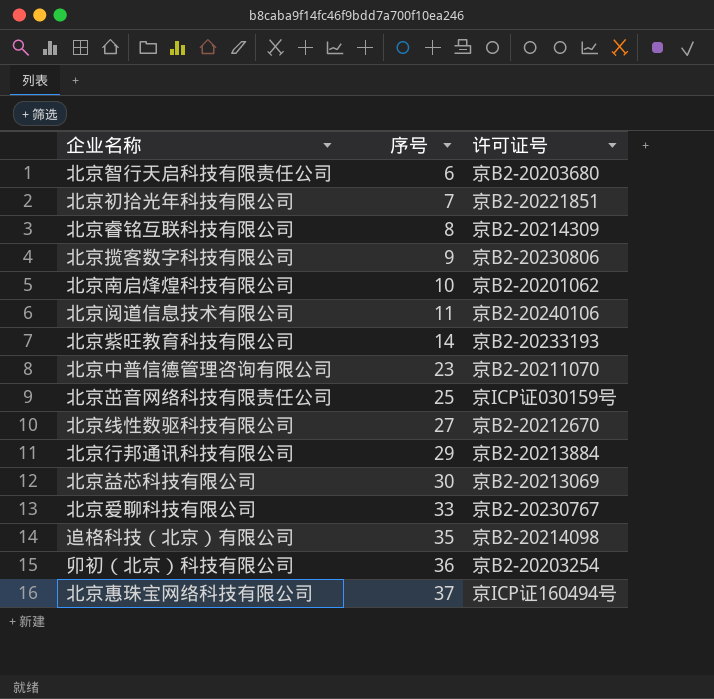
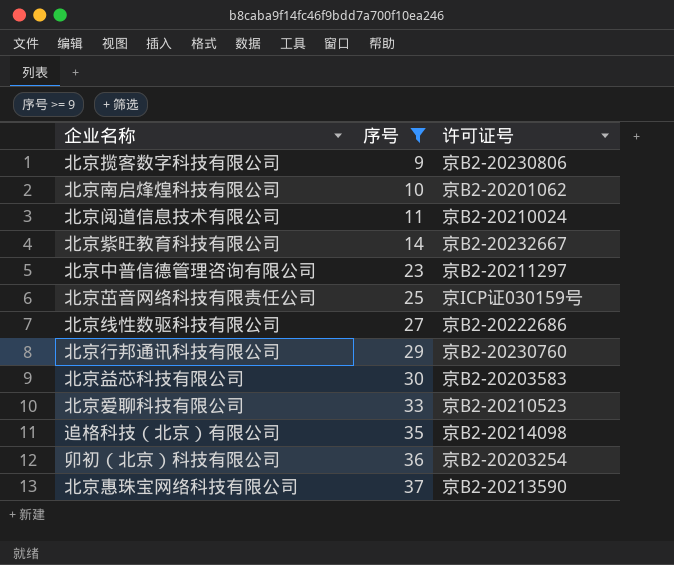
filter: none -> 序号 >= 9
北京阅道信息技术有限公司 | 许可证号: 京B2-20240106 -> 京B2-20210024
北京紫旺教育科技有限公司 | 许可证号: 京B2-20233193 -> 京B2-20232667
北京中普信德管理咨询有限公司 | 许可证号: 京B2-20211070 -> 京B2-20211297
北京线性数驱科技有限公司 | 许可证号: 京B2-20212670 -> 京B2-20222686
北京行邦通讯科技有限公司 | 许可证号: 京B2-20213884 -> 京B2-20230760
北京益芯科技有限公司 | 许可证号: 京B2-20213069 -> 京B2-20203583
北京爱聊科技有限公司 | 许可证号: 京B2-20230767 -> 京B2-20210523
北京惠珠宝网络科技有限公司 | 许可证号: 京ICP证160494号 -> 京B2-20213590

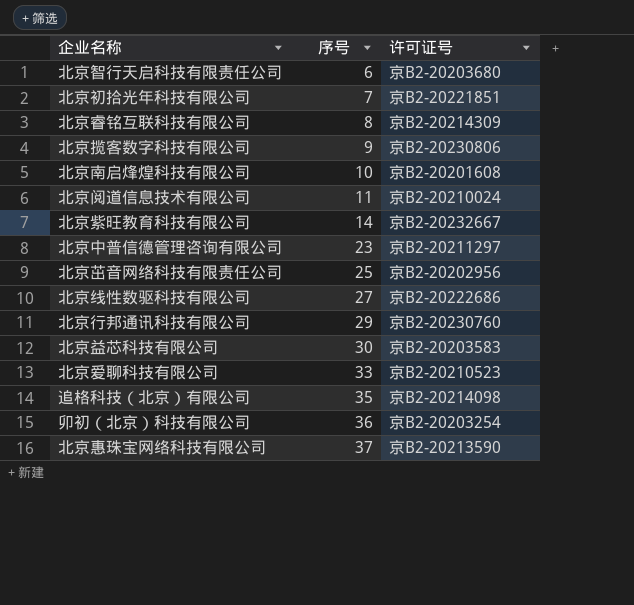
filter: 序号 >= 9 -> none
北京南启烽煌科技有限公司 | 许可证号: 京B2-20201062 -> 京B2-20201608
北京茁音网络科技有限责任公司 | 许可证号: 京ICP证030159号 -> 京B2-20202956

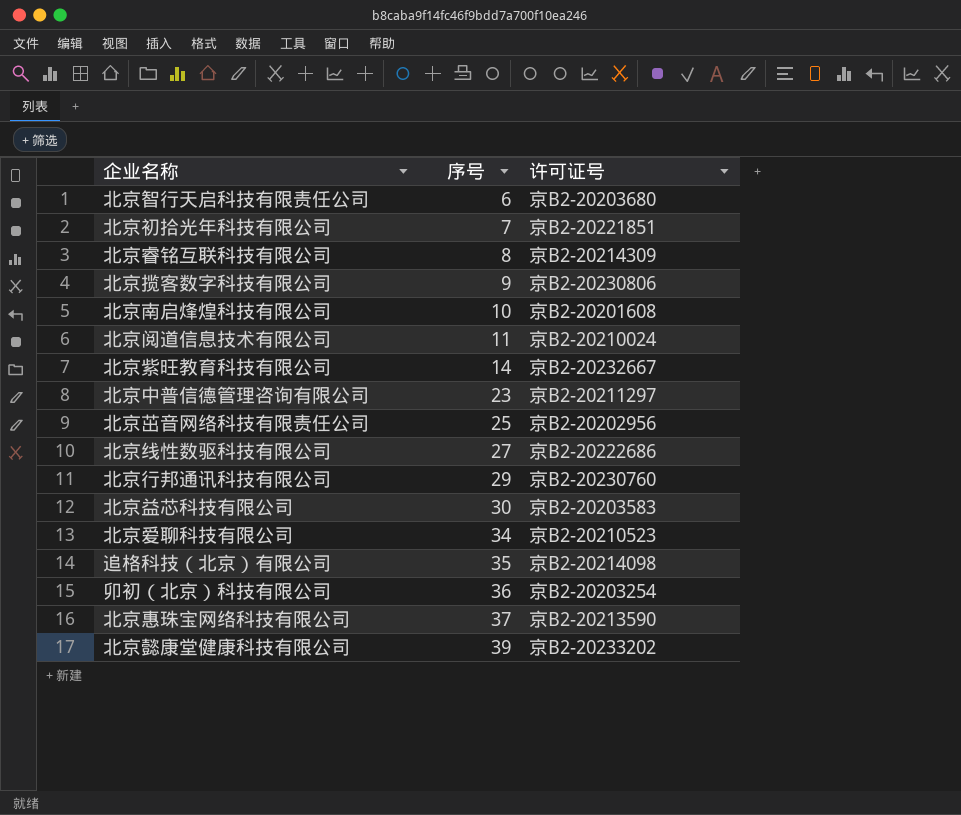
北京爱聊科技有限公司 | 序号: 33 -> 34
row 北京懿康堂健康科技有限公司: none -> 39 | 京B2-20233202

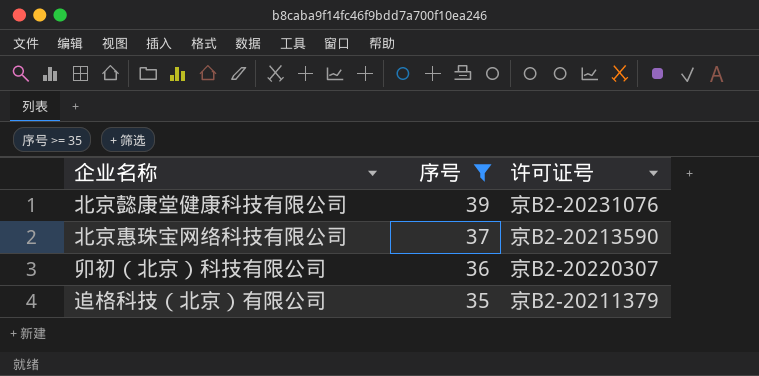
filter: none -> 序号 >= 35
row order: 序号 ascending -> 序号 descending
北京懿康堂健康科技有限公司 | 许可证号: 京B2-20233202 -> 京B2-20231076
卯初（北京）科技有限公司 | 许可证号: 京B2-20203254 -> 京B2-20220307
追格科技（北京）有限公司 | 许可证号: 京B2-20214098 -> 京B2-20211379

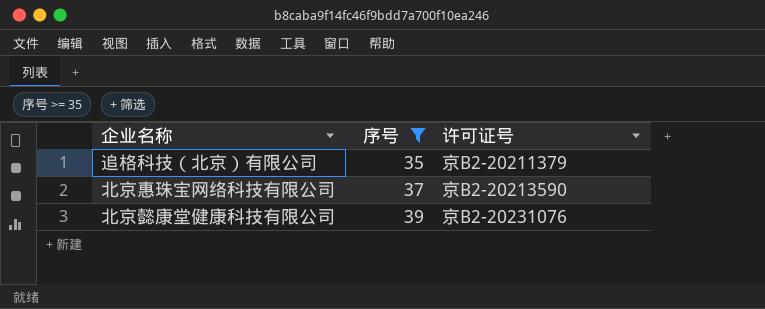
row order: 序号 descending -> 序号 ascending
row 卯初（北京）科技有限公司: 36 | 京B2-20220307 -> none

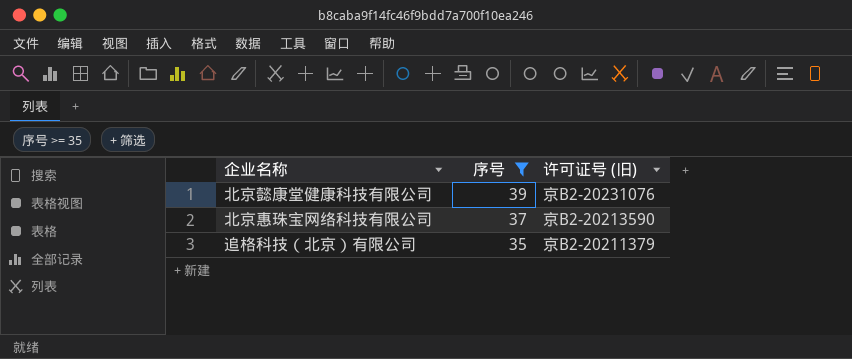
row order: 序号 ascending -> 序号 descending
column name: 许可证号 -> 许可证号 (旧)

